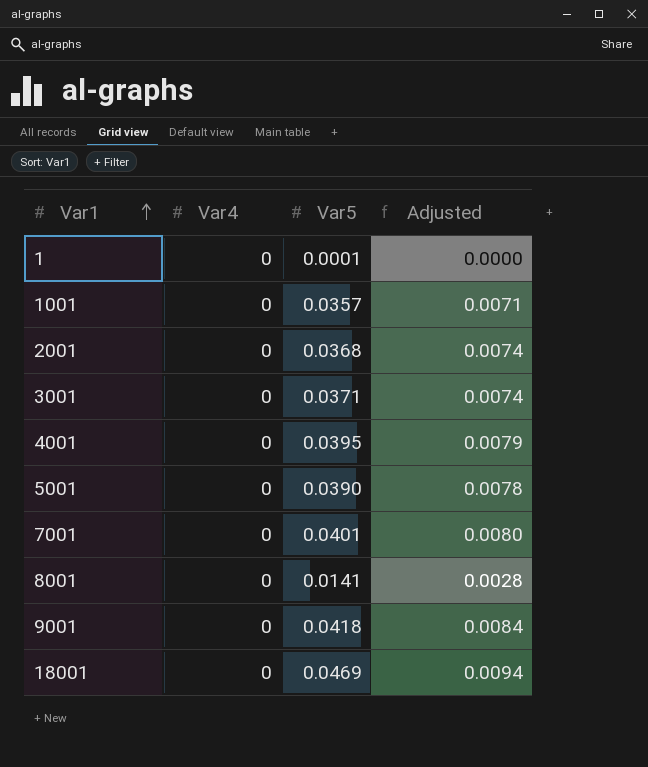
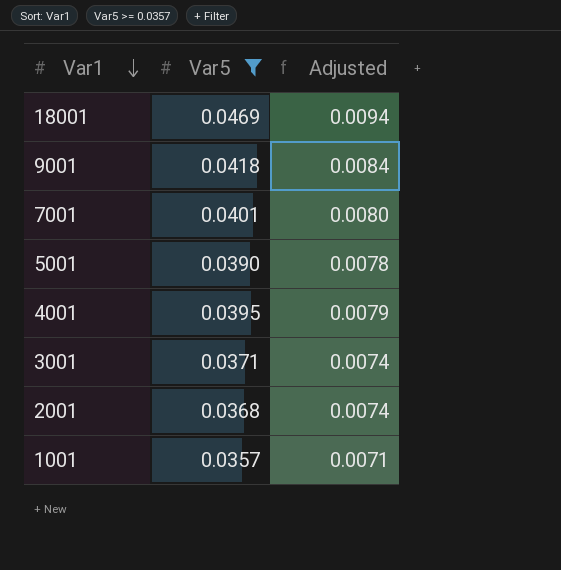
filter: none -> Var5 >= 0.0357
row order: Var1 ascending -> Var1 descending
column Var4 | position: 2 -> none

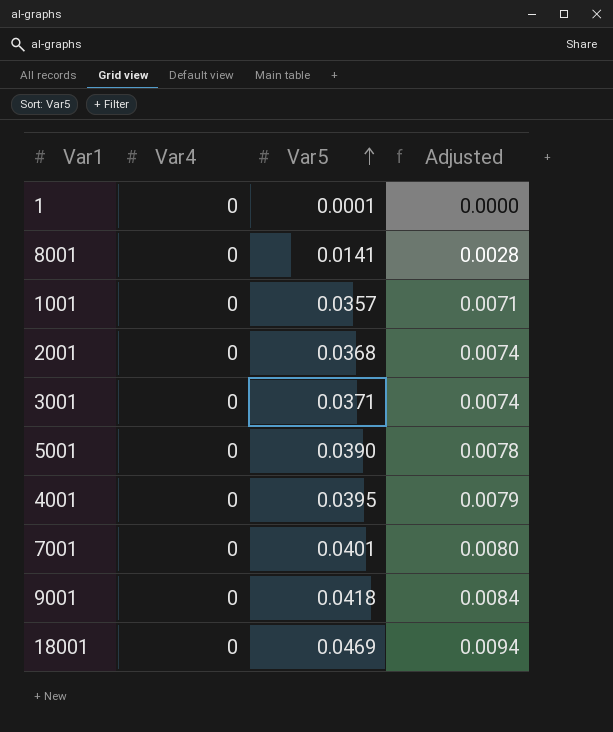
filter: Var5 >= 0.0357 -> none
row order: Var1 descending -> Var5 ascending
column Var4 | position: none -> 2

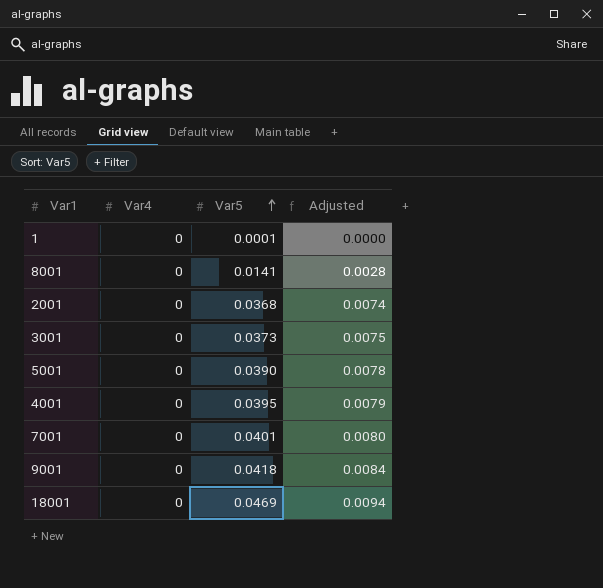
row 1001: 0 | 0.0357 | 0.0071 -> none
3001 | Var5: 0.0371 -> 0.0373
3001 | Adjusted: 0.0074 -> 0.0075

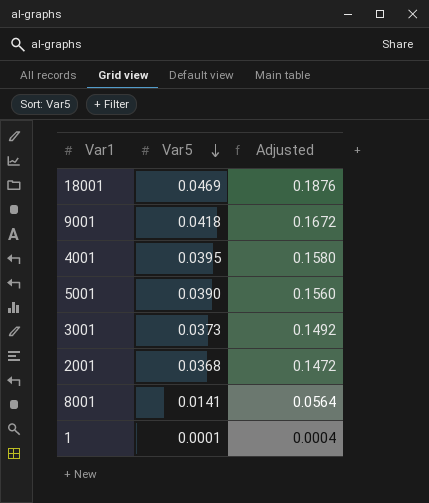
row order: Var5 ascending -> Var5 descending
column Var4 | position: 2 -> none
column Adjusted | formula: [Var5] * 0.2 -> [Var5] * 4
row 7001: 0 | 0.0401 | 0.0080 -> none

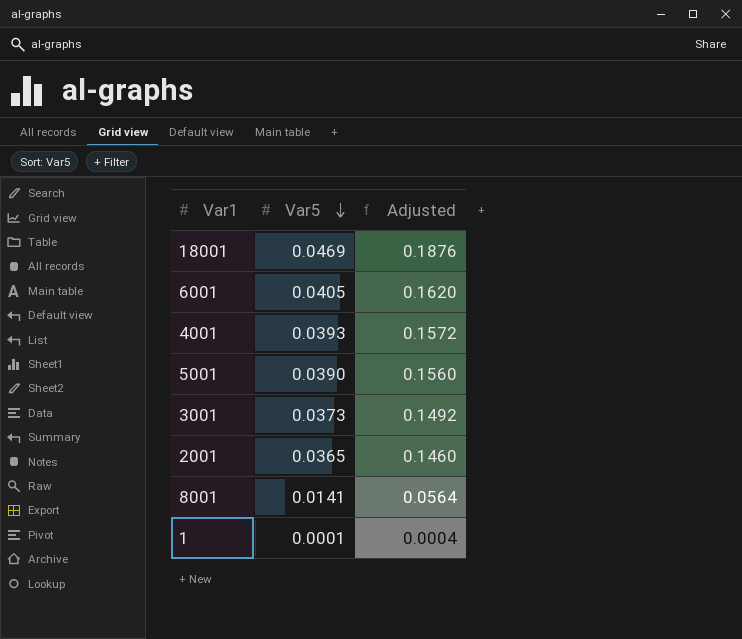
row 9001: 0.0418 | 0.1672 -> none
row 6001: none -> 0.0405 | 0.1620
4001 | Var5: 0.0395 -> 0.0393
4001 | Adjusted: 0.1580 -> 0.1572
2001 | Var5: 0.0368 -> 0.0365
2001 | Adjusted: 0.1472 -> 0.1460

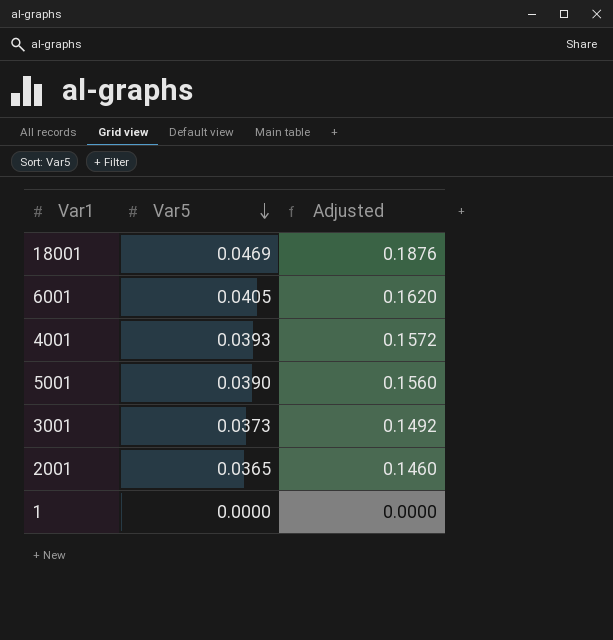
row 8001: 0.0141 | 0.0564 -> none
1 | Var5: 0.0001 -> 0.0000
1 | Adjusted: 0.0004 -> 0.0000

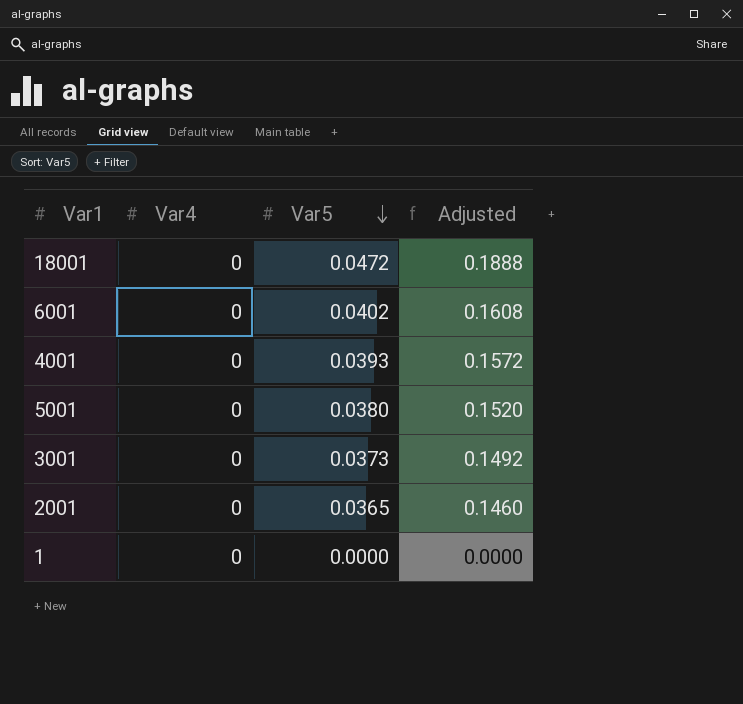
column Var4 | position: none -> 2
18001 | Var5: 0.0469 -> 0.0472
18001 | Adjusted: 0.1876 -> 0.1888
6001 | Var5: 0.0405 -> 0.0402
6001 | Adjusted: 0.1620 -> 0.1608
5001 | Var5: 0.0390 -> 0.0380
5001 | Adjusted: 0.1560 -> 0.1520

